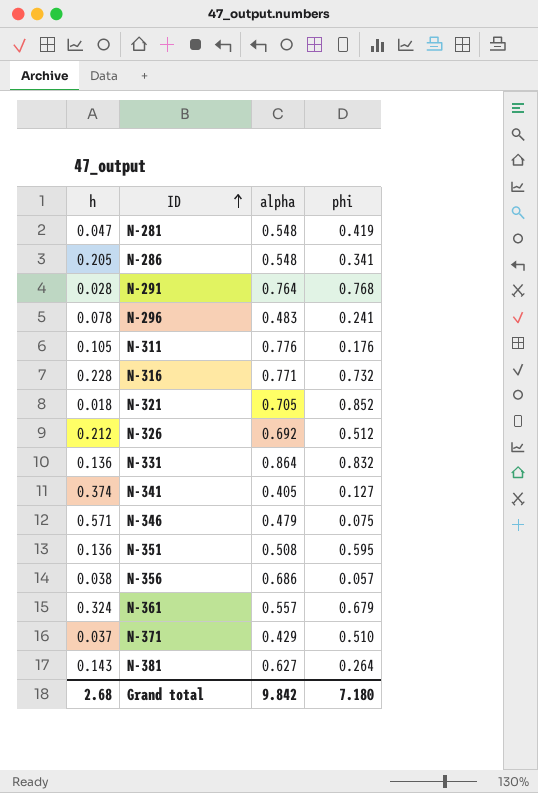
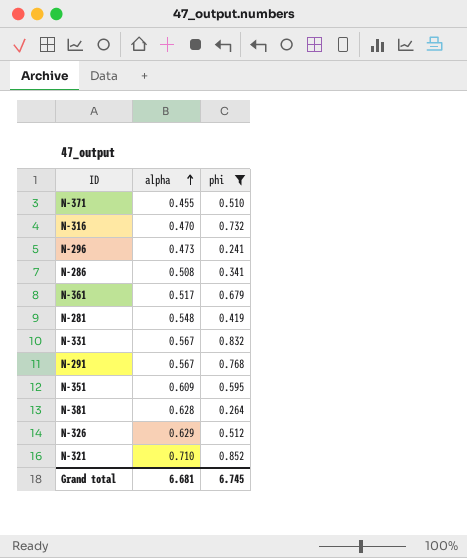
filter: none -> phi >= 0.241
row order: ID ascending -> alpha ascending
column h | position: 1 -> none
N-371 | alpha: 0.429 -> 0.455
N-316 | alpha: 0.771 -> 0.470
N-296 | alpha: 0.483 -> 0.473
N-286 | alpha: 0.548 -> 0.508
N-361 | alpha: 0.557 -> 0.517
N-331 | alpha: 0.864 -> 0.567
N-291 | alpha: 0.764 -> 0.567
N-351 | alpha: 0.508 -> 0.609
N-381 | alpha: 0.627 -> 0.628
N-326 | alpha: 0.692 -> 0.629
N-321 | alpha: 0.705 -> 0.710
Grand total | alpha: 9.842 -> 6.681
Grand total | phi: 7.180 -> 6.745

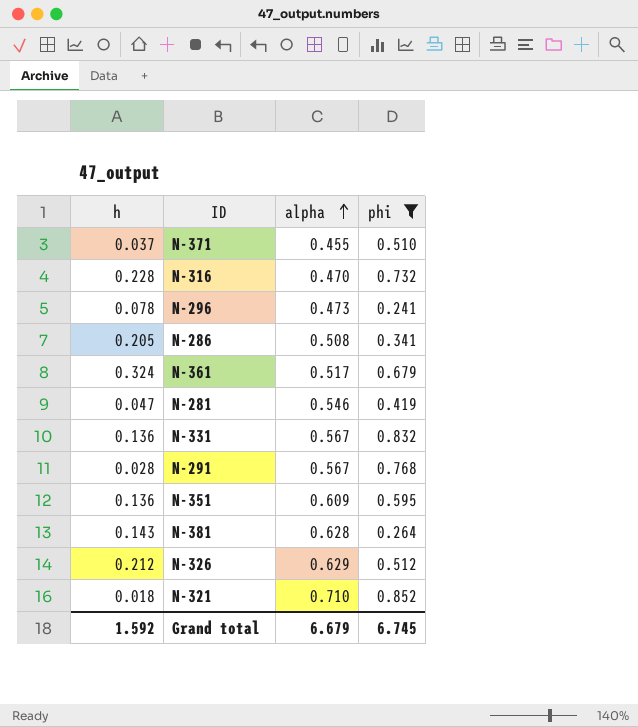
column h | position: none -> 1
N-281 | alpha: 0.548 -> 0.546
Grand total | alpha: 6.681 -> 6.679

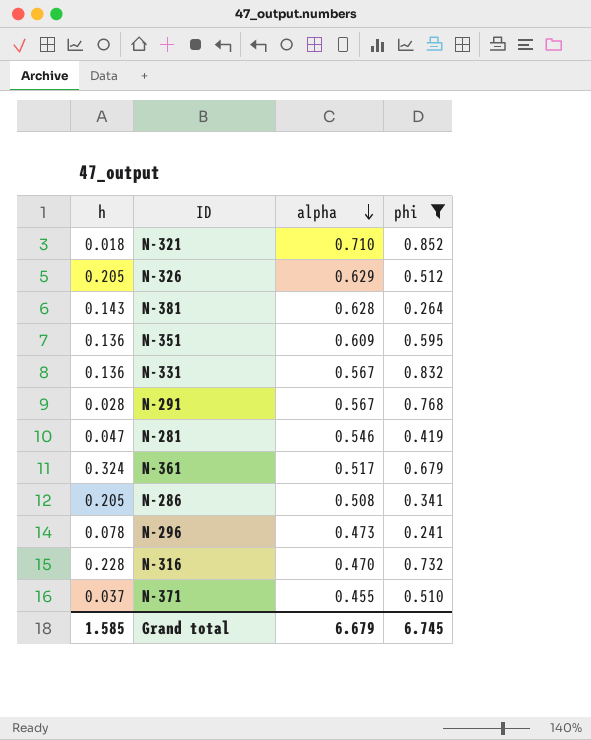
row order: alpha ascending -> alpha descending
N-326 | h: 0.212 -> 0.205
Grand total | h: 1.592 -> 1.585

